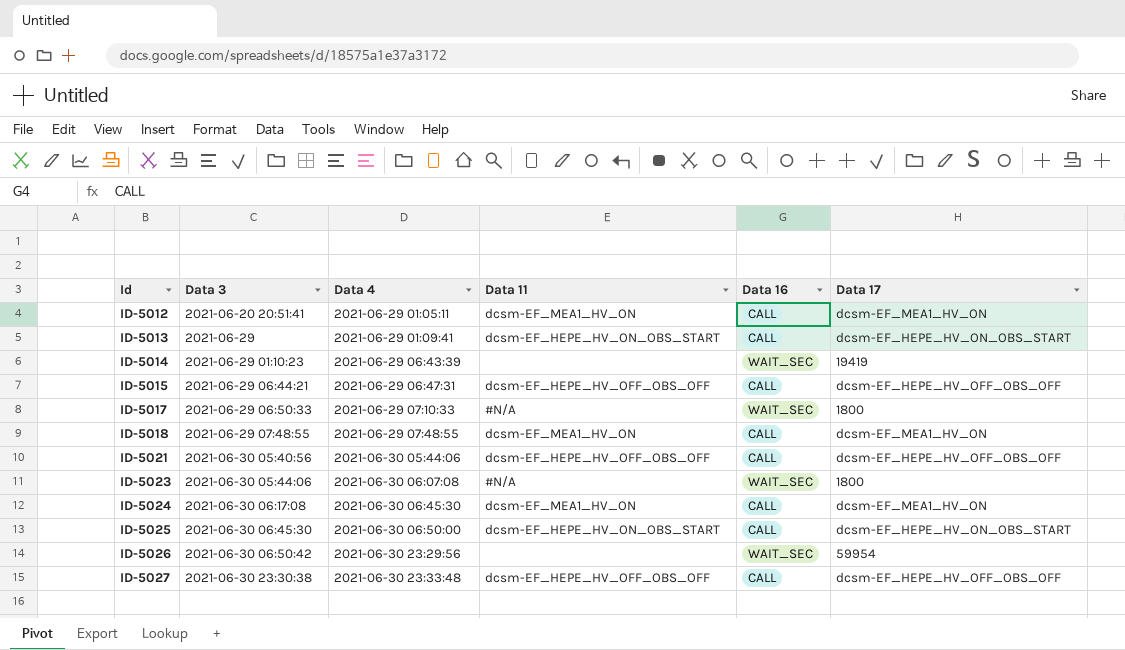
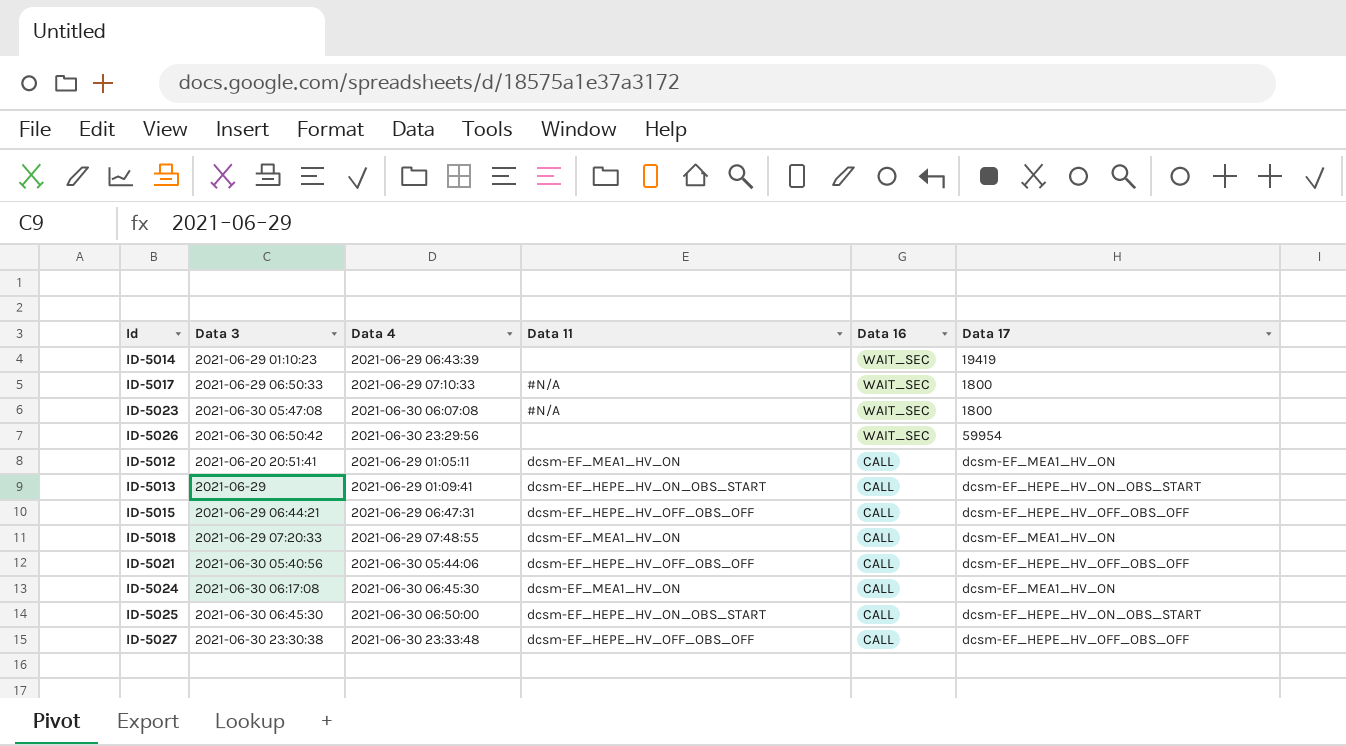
row order: Id ascending -> Data 16 descending
ID-5023 | Data 3: 2021-06-30 05:44:06 -> 2021-06-30 05:47:08
ID-5018 | Data 3: 2021-06-29 07:48:55 -> 2021-06-29 07:20:33

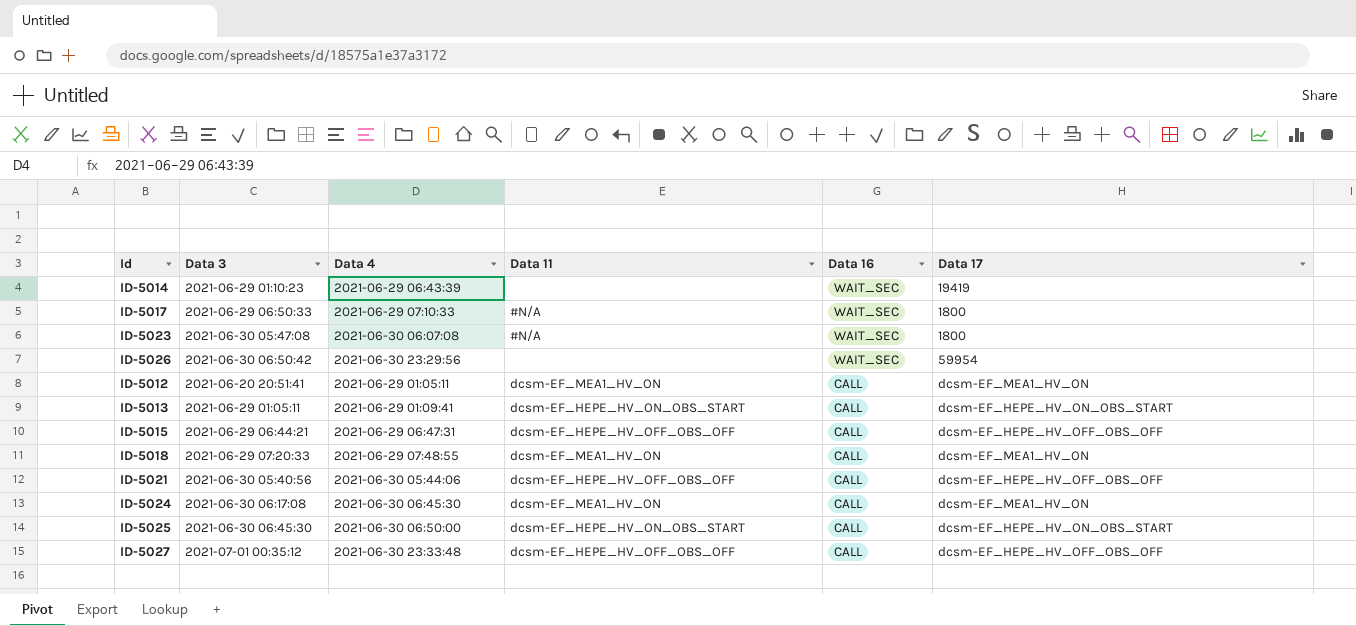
ID-5013 | Data 3: 2021-06-29 -> 2021-06-29 01:05:11
ID-5027 | Data 3: 2021-06-30 23:30:38 -> 2021-07-01 00:35:12

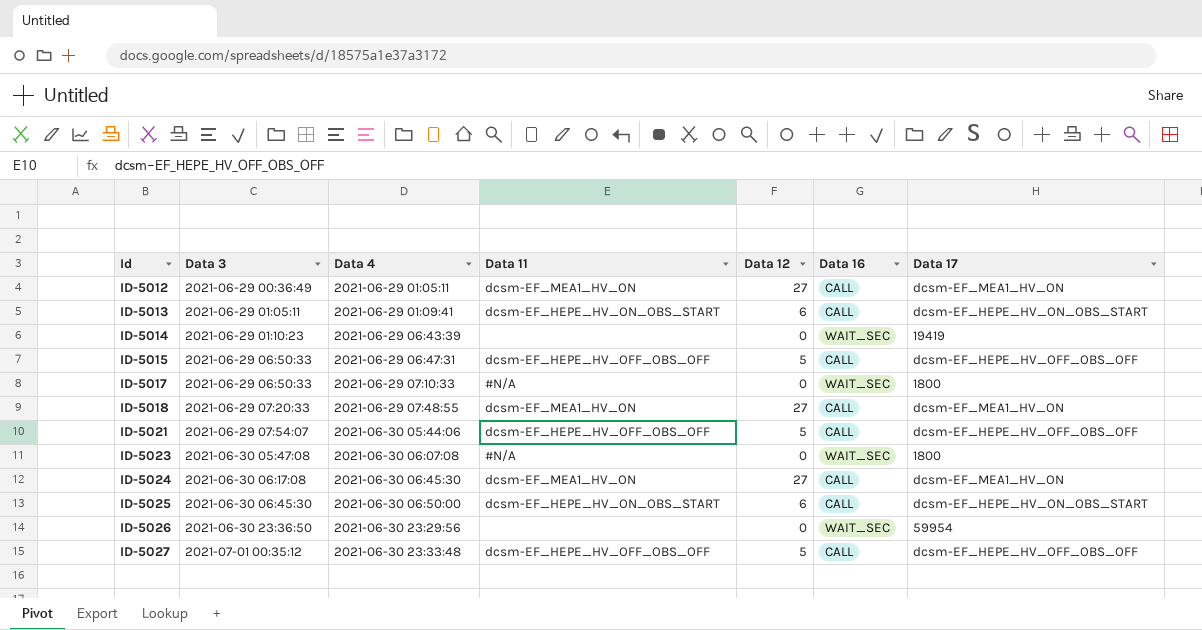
row order: Data 16 descending -> Id ascending
column Data 12 | position: none -> 5
ID-5012 | Data 3: 2021-06-20 20:51:41 -> 2021-06-29 00:36:49
ID-5015 | Data 3: 2021-06-29 06:44:21 -> 2021-06-29 06:50:33
ID-5021 | Data 3: 2021-06-30 05:40:56 -> 2021-06-29 07:54:07
ID-5026 | Data 3: 2021-06-30 06:50:42 -> 2021-06-30 23:36:50

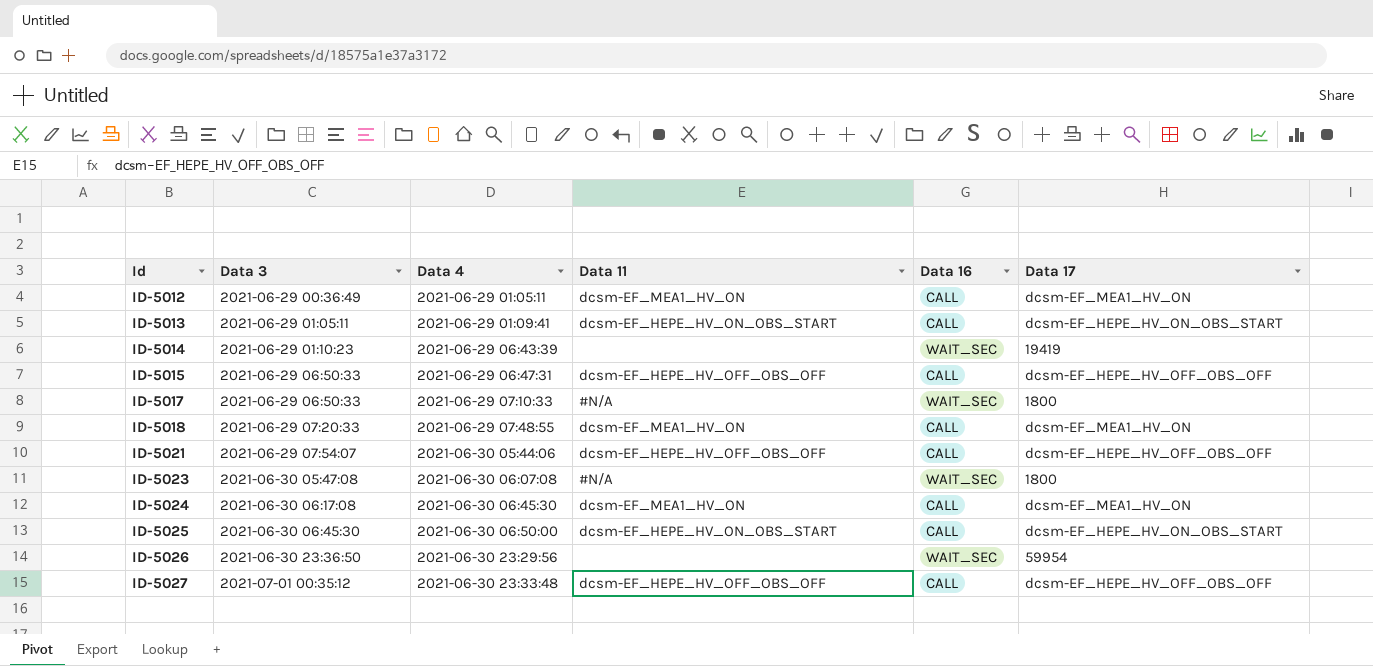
column Data 12 | position: 5 -> none

